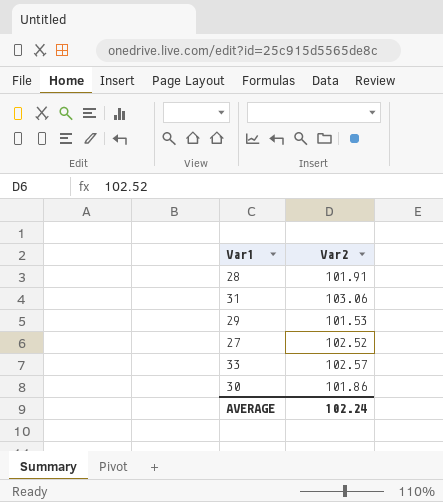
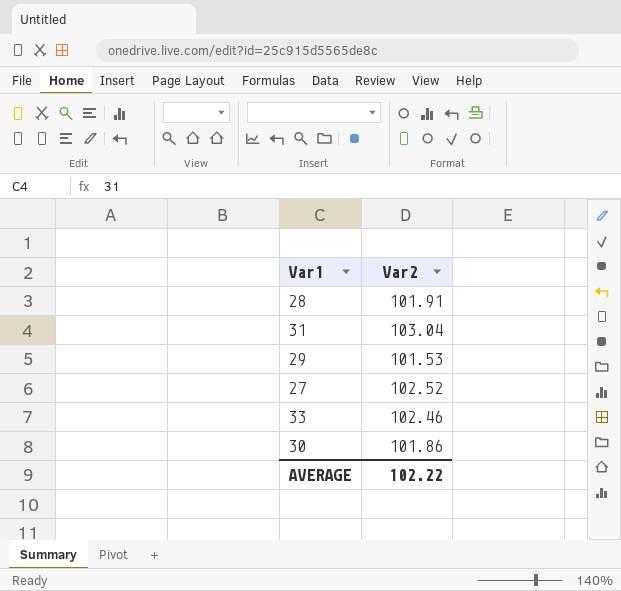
31 | Var2: 103.06 -> 103.04
33 | Var2: 102.57 -> 102.46
AVERAGE | Var2: 102.24 -> 102.22

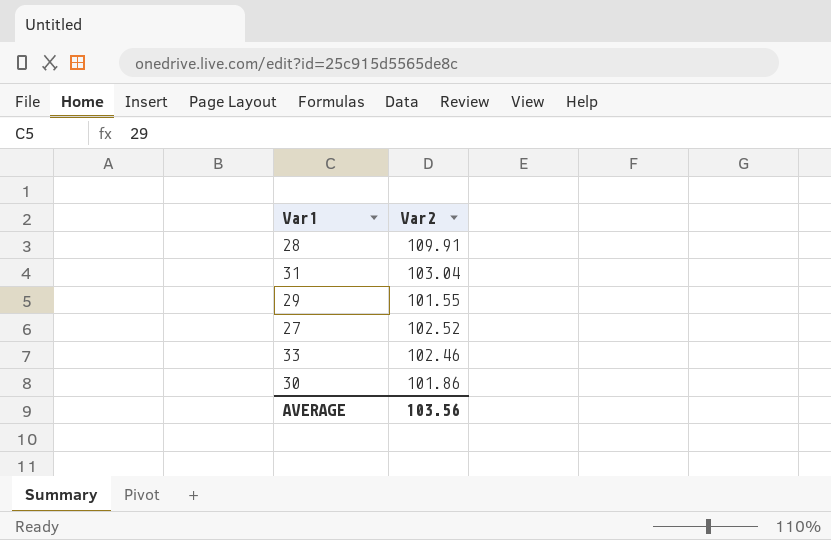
28 | Var2: 101.91 -> 109.91
29 | Var2: 101.53 -> 101.55
AVERAGE | Var2: 102.22 -> 103.56

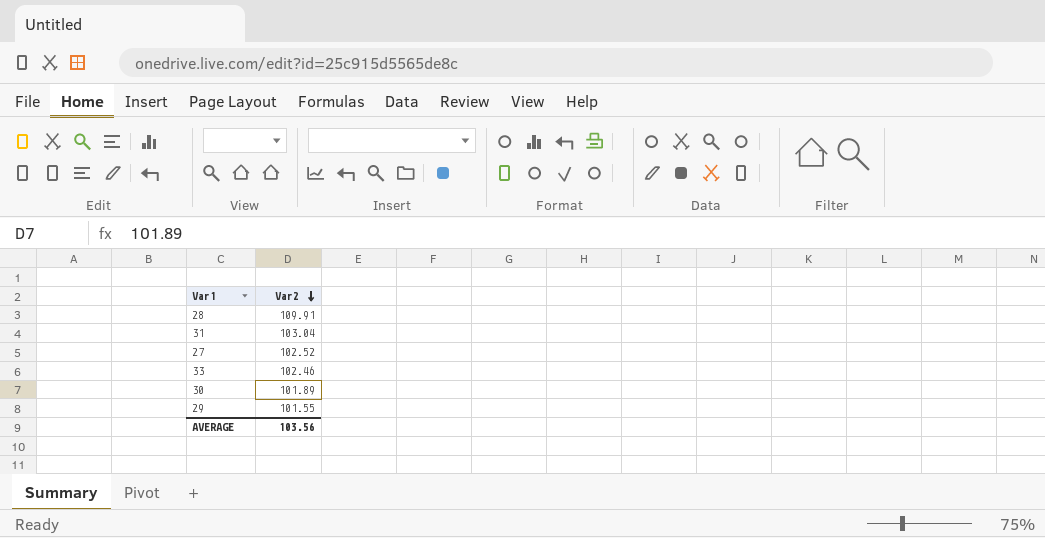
row order: none -> Var2 descending
30 | Var2: 101.86 -> 101.89

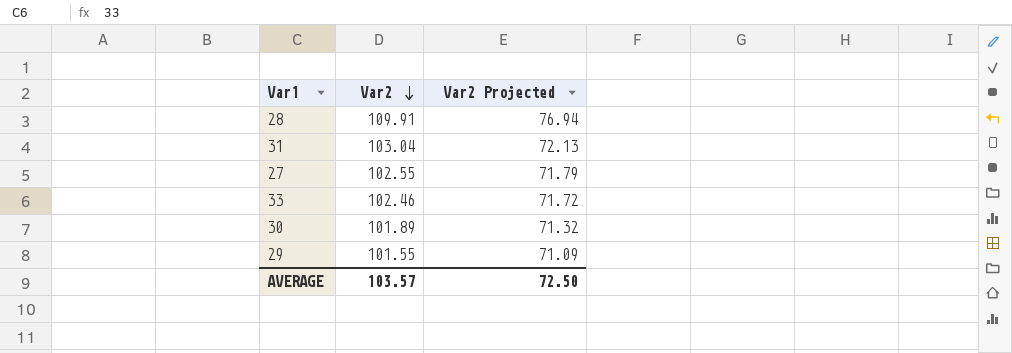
column Var2 Projected | formula: none -> [Var2] * 0.7
27 | Var2: 102.52 -> 102.55
AVERAGE | Var2: 103.56 -> 103.57

